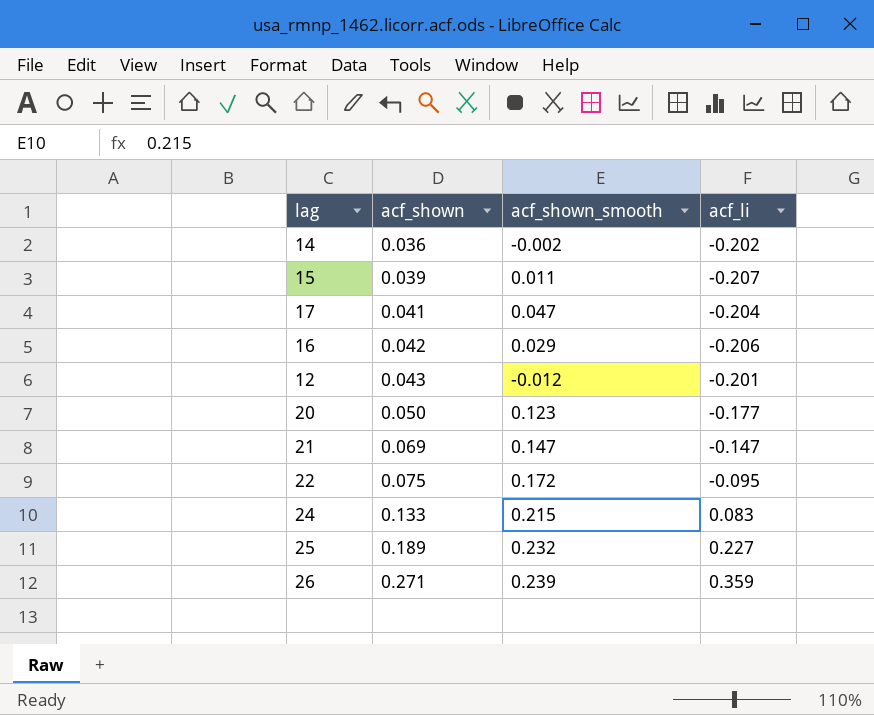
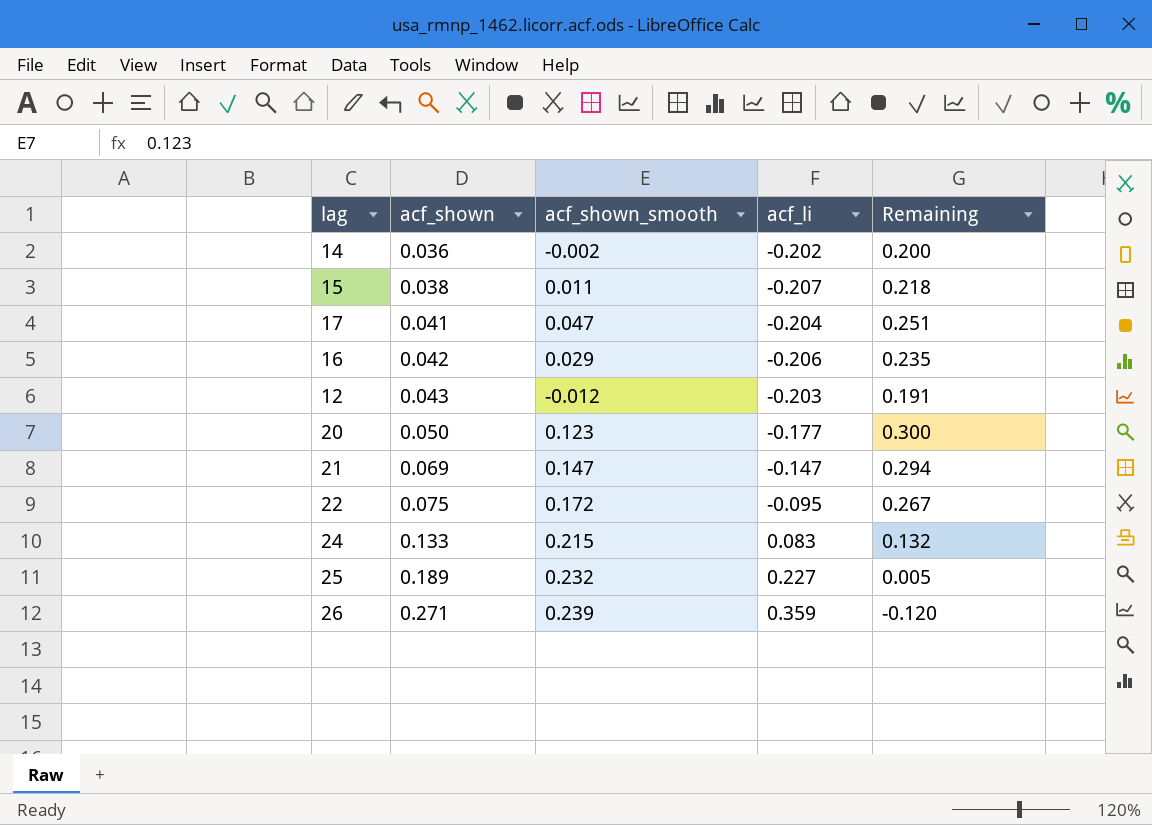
column Remaining | formula: none -> [acf_shown_smooth] - [acf_li]
15 | acf_shown: 0.039 -> 0.038
12 | acf_li: -0.201 -> -0.203

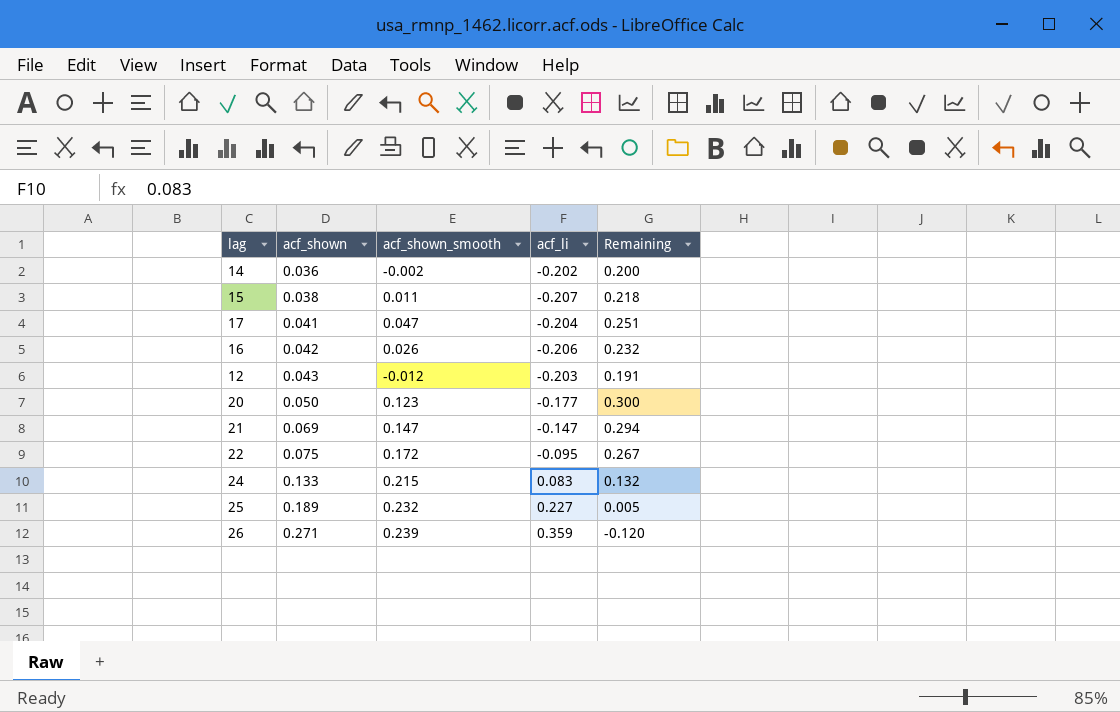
16 | acf_shown_smooth: 0.029 -> 0.026
16 | Remaining: 0.235 -> 0.232

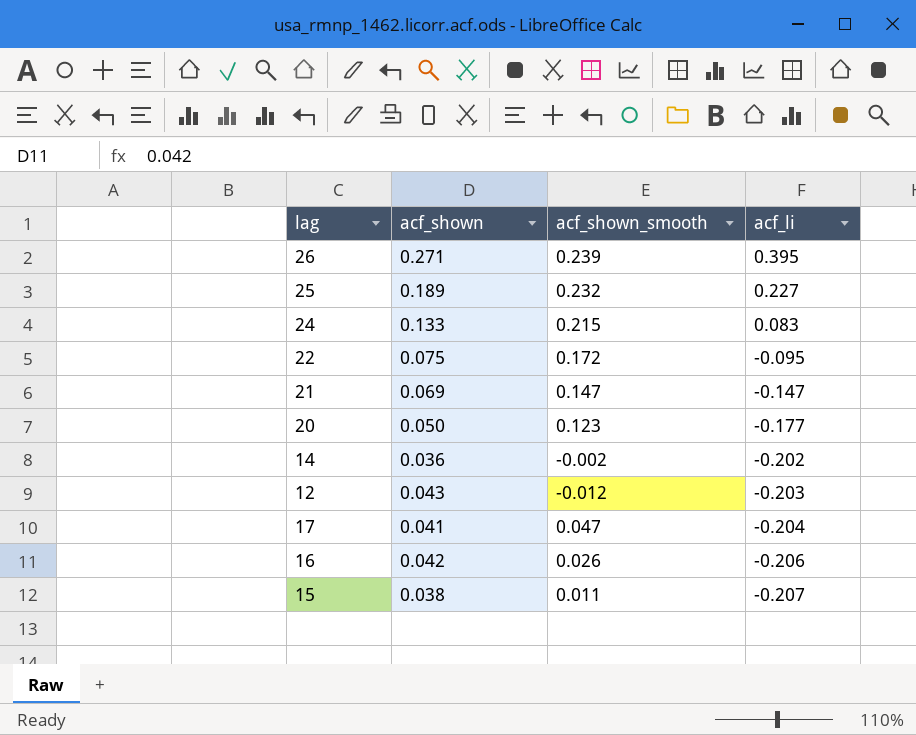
row order: acf_shown ascending -> acf_li descending
column Remaining | formula: [acf_shown_smooth] - [acf_li] -> none
26 | acf_li: 0.359 -> 0.395

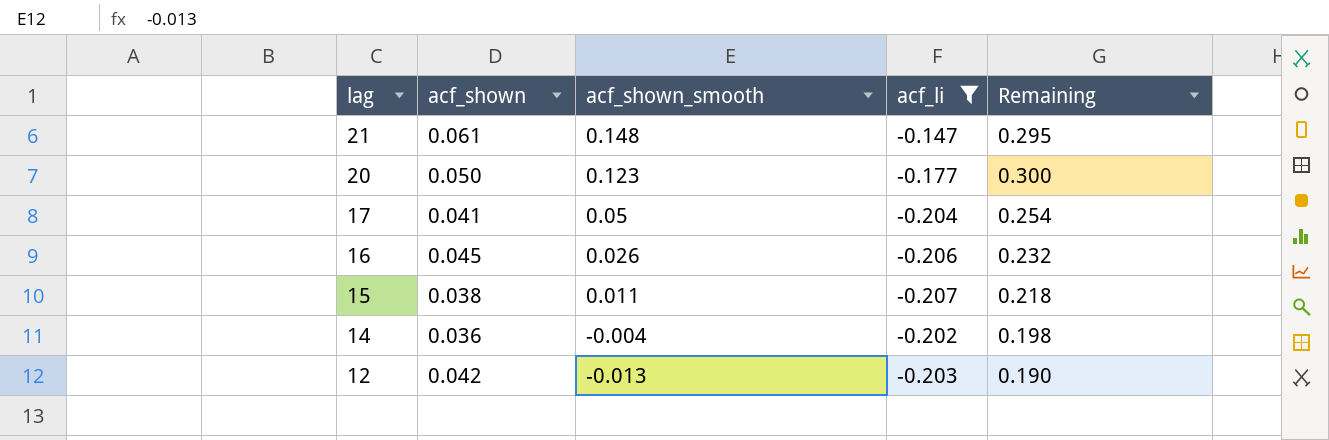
filter: none -> acf_li <= -0.147
row order: acf_li descending -> lag descending
column Remaining | formula: none -> [acf_shown_smooth] - [acf_li]
21 | acf_shown: 0.069 -> 0.061
21 | acf_shown_smooth: 0.147 -> 0.148
17 | acf_shown_smooth: 0.047 -> 0.05
16 | acf_shown: 0.042 -> 0.045
14 | acf_shown_smooth: -0.002 -> -0.004
12 | acf_shown: 0.043 -> 0.042
12 | acf_shown_smooth: -0.012 -> -0.013

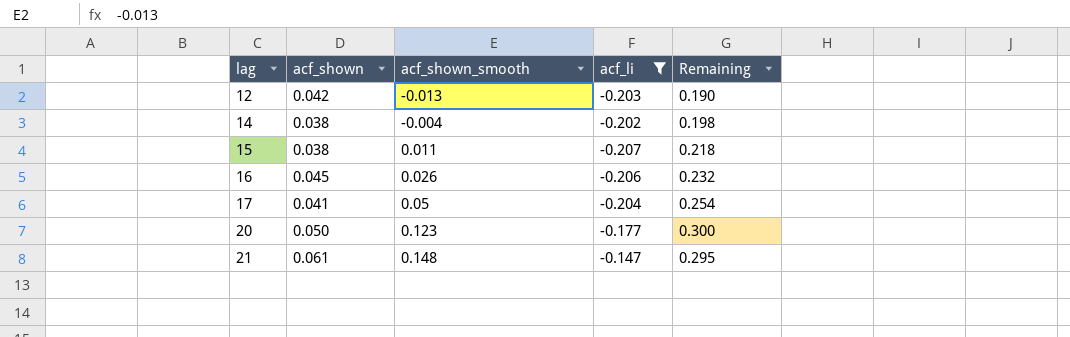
row order: lag descending -> lag ascending
14 | acf_shown: 0.036 -> 0.038

